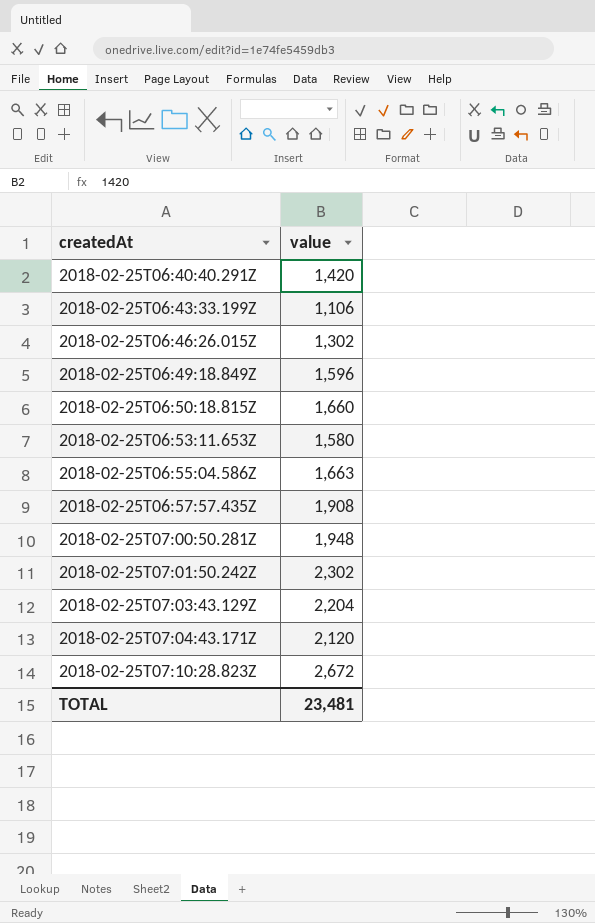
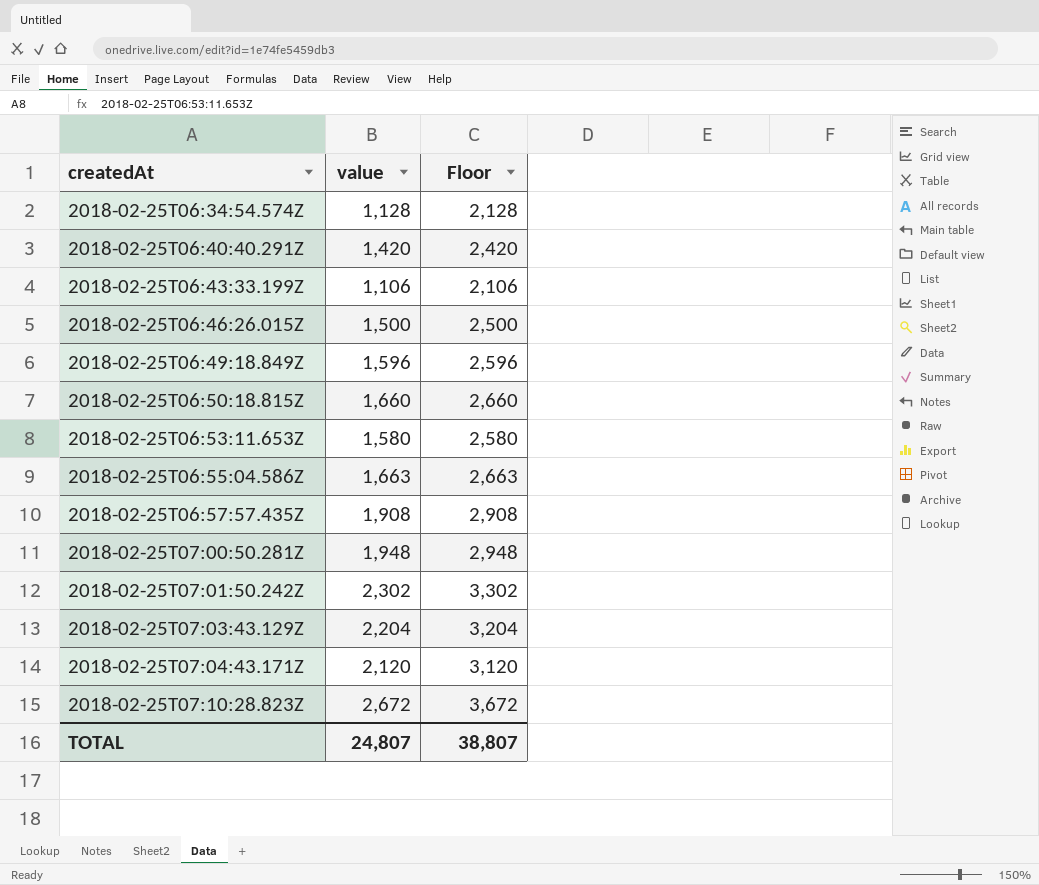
column Floor | formula: none -> [value] + 1000
row 2018-02-25T06:34:54.574Z: none -> 1,128 | 2,128
2018-02-25T06:46:26.015Z | value: 1,302 -> 1,500
TOTAL | value: 23,481 -> 24,807

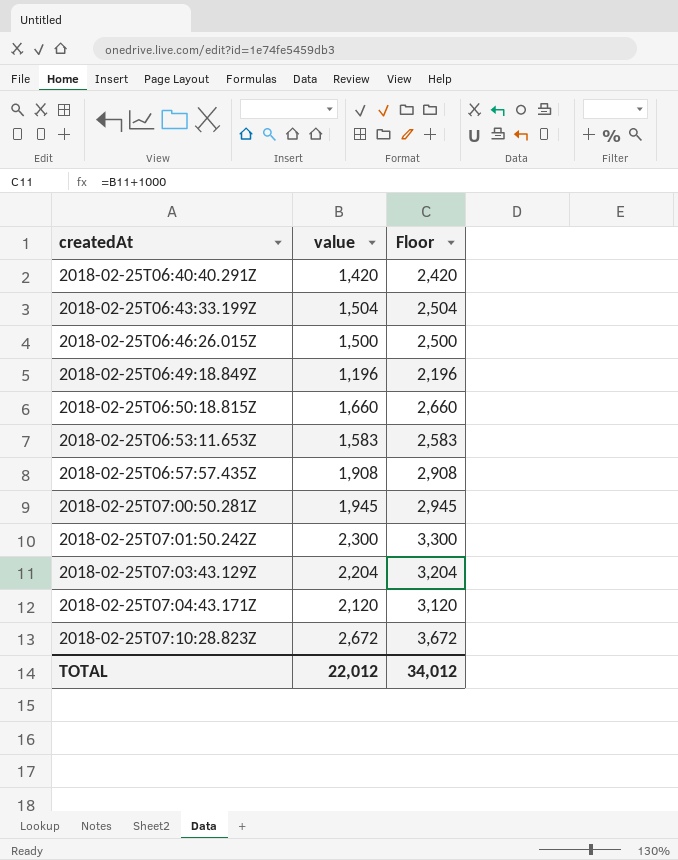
row 2018-02-25T06:34:54.574Z: 1,128 | 2,128 -> none
row 2018-02-25T06:55:04.586Z: 1,663 | 2,663 -> none
2018-02-25T06:43:33.199Z | value: 1,106 -> 1,504
2018-02-25T06:43:33.199Z | Floor: 2,106 -> 2,504
2018-02-25T06:49:18.849Z | value: 1,596 -> 1,196
2018-02-25T06:49:18.849Z | Floor: 2,596 -> 2,196
2018-02-25T06:53:11.653Z | value: 1,580 -> 1,583
2018-02-25T06:53:11.653Z | Floor: 2,580 -> 2,583
2018-02-25T07:00:50.281Z | value: 1,948 -> 1,945
2018-02-25T07:00:50.281Z | Floor: 2,948 -> 2,945
2018-02-25T07:01:50.242Z | value: 2,302 -> 2,300
2018-02-25T07:01:50.242Z | Floor: 3,302 -> 3,300
TOTAL | value: 24,807 -> 22,012
TOTAL | Floor: 38,807 -> 34,012

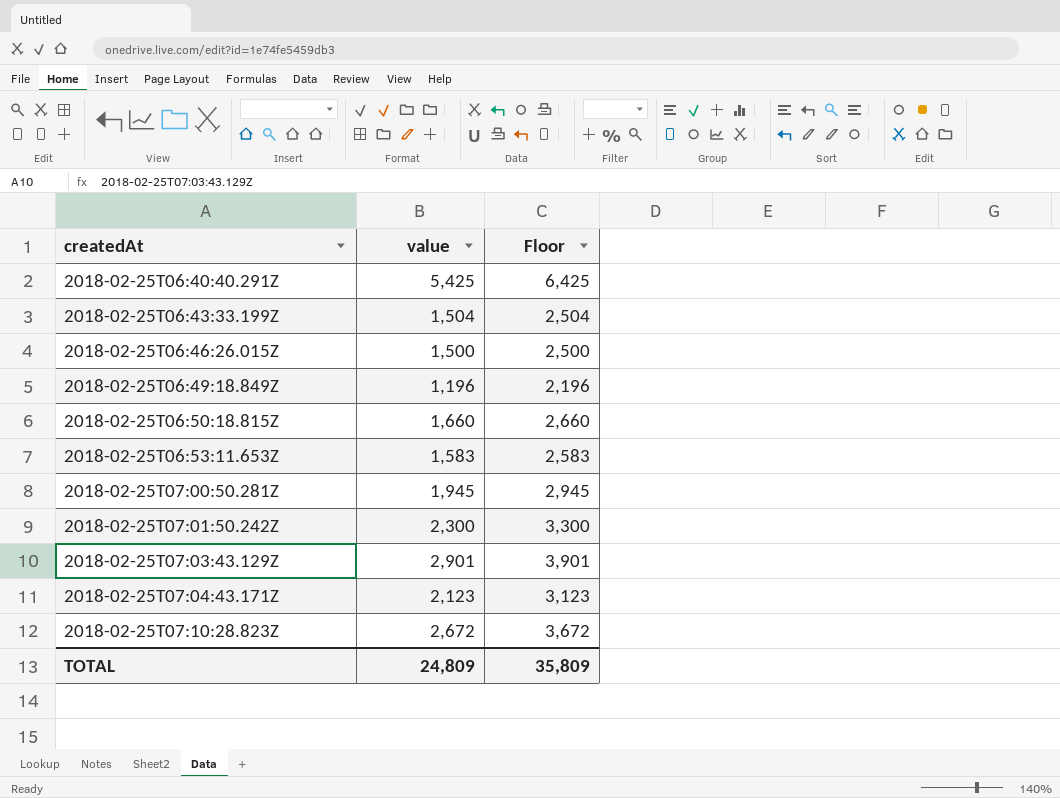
row 2018-02-25T06:57:57.435Z: 1,908 | 2,908 -> none
2018-02-25T06:40:40.291Z | value: 1,420 -> 5,425
2018-02-25T06:40:40.291Z | Floor: 2,420 -> 6,425
2018-02-25T07:03:43.129Z | value: 2,204 -> 2,901
2018-02-25T07:03:43.129Z | Floor: 3,204 -> 3,901
2018-02-25T07:04:43.171Z | value: 2,120 -> 2,123
2018-02-25T07:04:43.171Z | Floor: 3,120 -> 3,123
TOTAL | value: 22,012 -> 24,809
TOTAL | Floor: 34,012 -> 35,809

